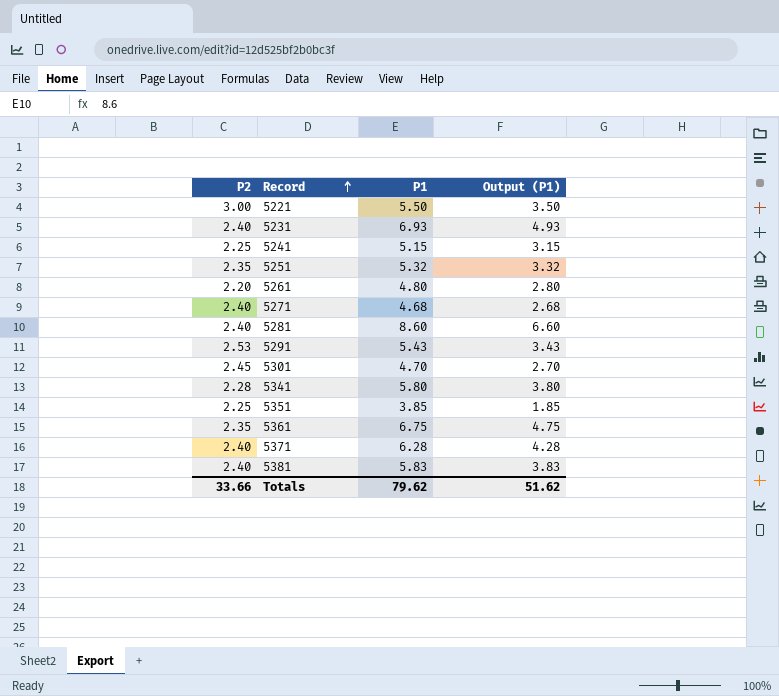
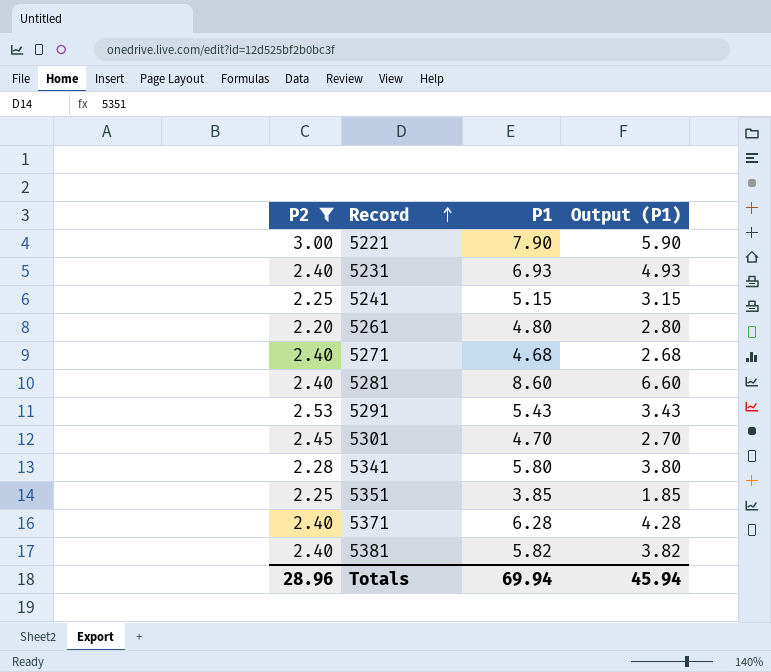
filter: none -> P2 != 2.35
5221 | P1: 5.50 -> 7.90
5221 | Output (P1): 3.50 -> 5.90
5381 | P1: 5.83 -> 5.82
5381 | Output (P1): 3.83 -> 3.82
Totals | P2: 33.66 -> 28.96
Totals | P1: 79.62 -> 69.94
Totals | Output (P1): 51.62 -> 45.94

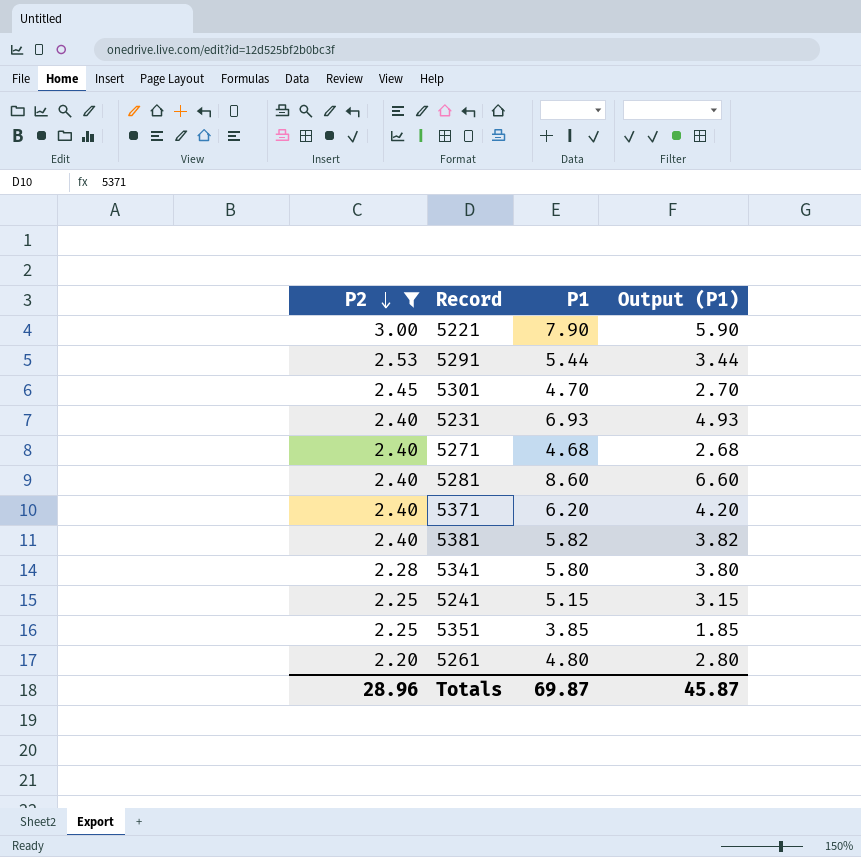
row order: Record ascending -> P2 descending
5291 | P1: 5.43 -> 5.44
5291 | Output (P1): 3.43 -> 3.44
5371 | P1: 6.28 -> 6.20
5371 | Output (P1): 4.28 -> 4.20
Totals | P1: 69.94 -> 69.87
Totals | Output (P1): 45.94 -> 45.87

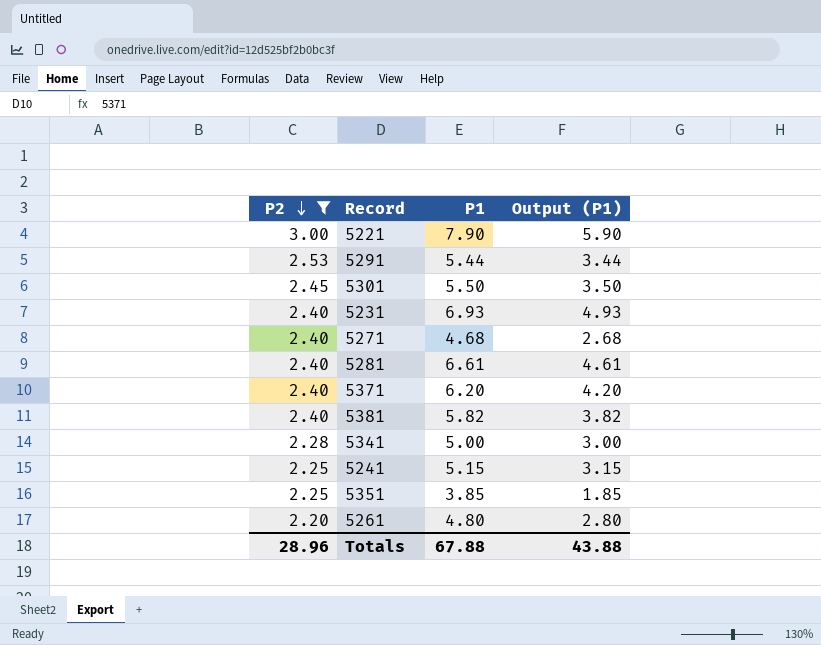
5301 | P1: 4.70 -> 5.50
5301 | Output (P1): 2.70 -> 3.50
5281 | P1: 8.60 -> 6.61
5281 | Output (P1): 6.60 -> 4.61
5341 | P1: 5.80 -> 5.00
5341 | Output (P1): 3.80 -> 3.00
Totals | P1: 69.87 -> 67.88
Totals | Output (P1): 45.87 -> 43.88

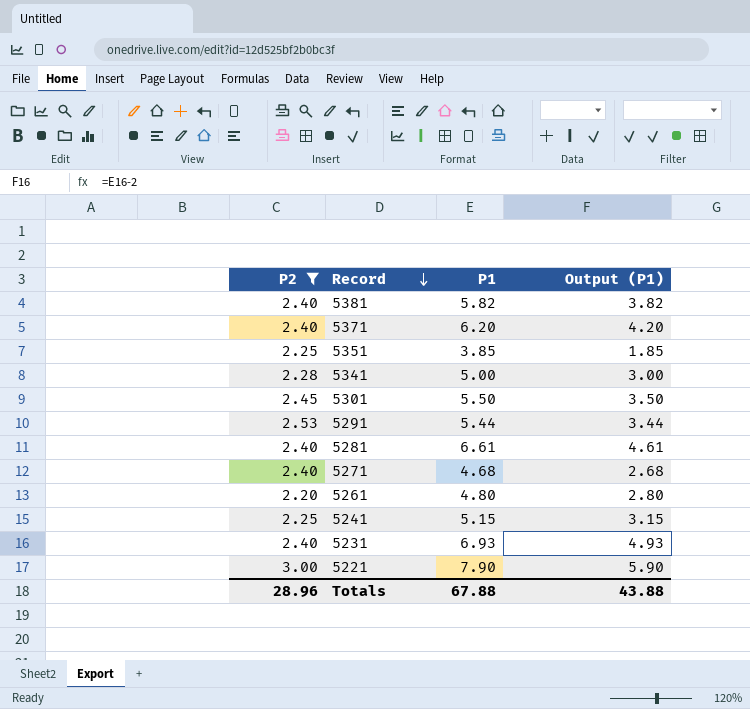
row order: P2 descending -> Record descending

